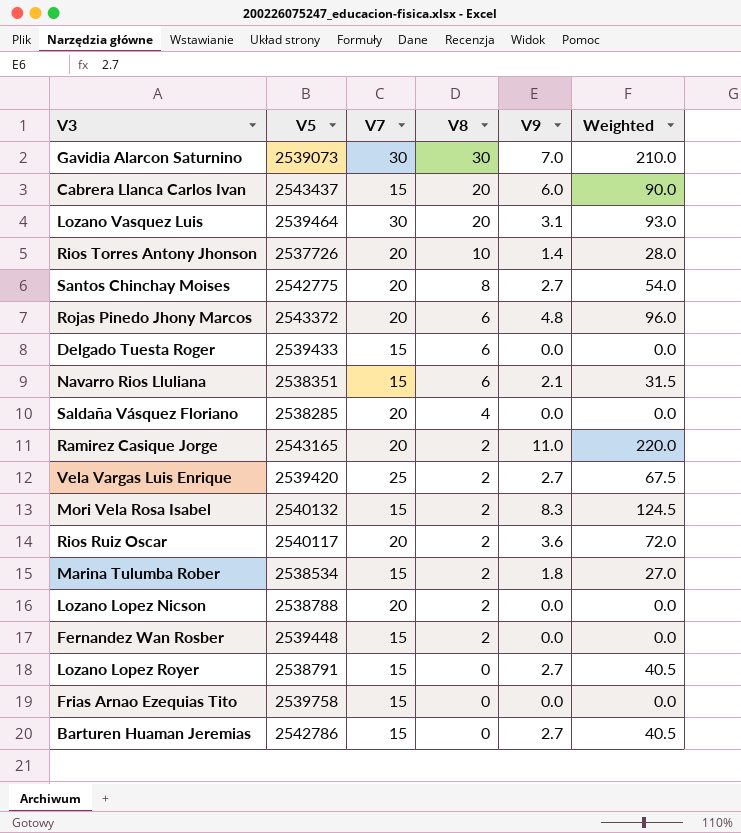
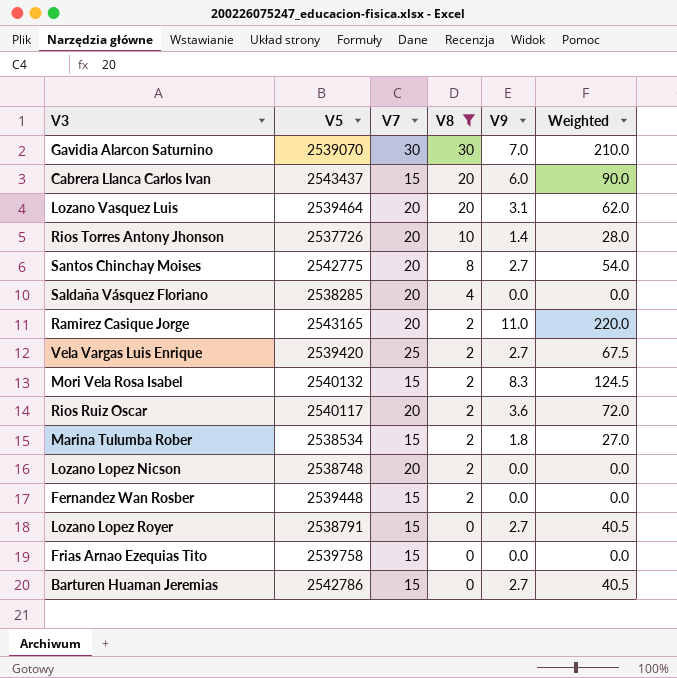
filter: none -> V8 != 6
Gavidia Alarcon Saturnino | V5: 2539073 -> 2539070
Lozano Vasquez Luis | V7: 30 -> 20
Lozano Vasquez Luis | Weighted: 93.0 -> 62.0
Lozano Lopez Nicson | V5: 2538788 -> 2538748

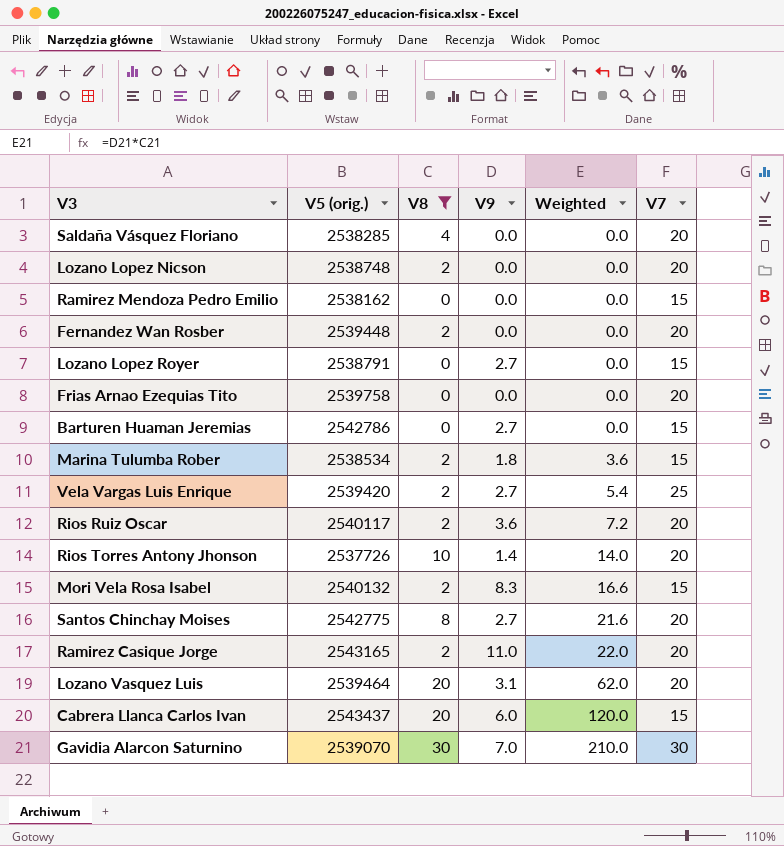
row order: V8 descending -> Weighted ascending
column name: V5 -> V5 (orig.)
column Weighted | formula: [V7] * [V9] -> [V8] * [V9]
column V7 | position: 3 -> 6
row Ramirez Mendoza Pedro Emilio: none -> 2538162 | 0 | 0.0 | 0.0 | 15
Fernandez Wan Rosber | V7: 15 -> 20
Frias Arnao Ezequias Tito | V7: 15 -> 20

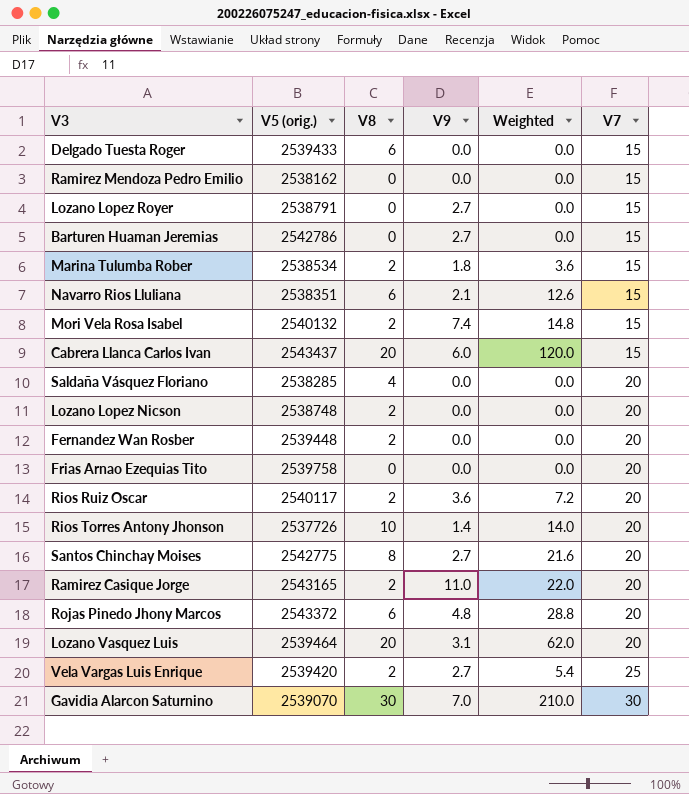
filter: V8 != 6 -> none
row order: Weighted ascending -> V7 ascending
Mori Vela Rosa Isabel | V9: 8.3 -> 7.4
Mori Vela Rosa Isabel | Weighted: 16.6 -> 14.8

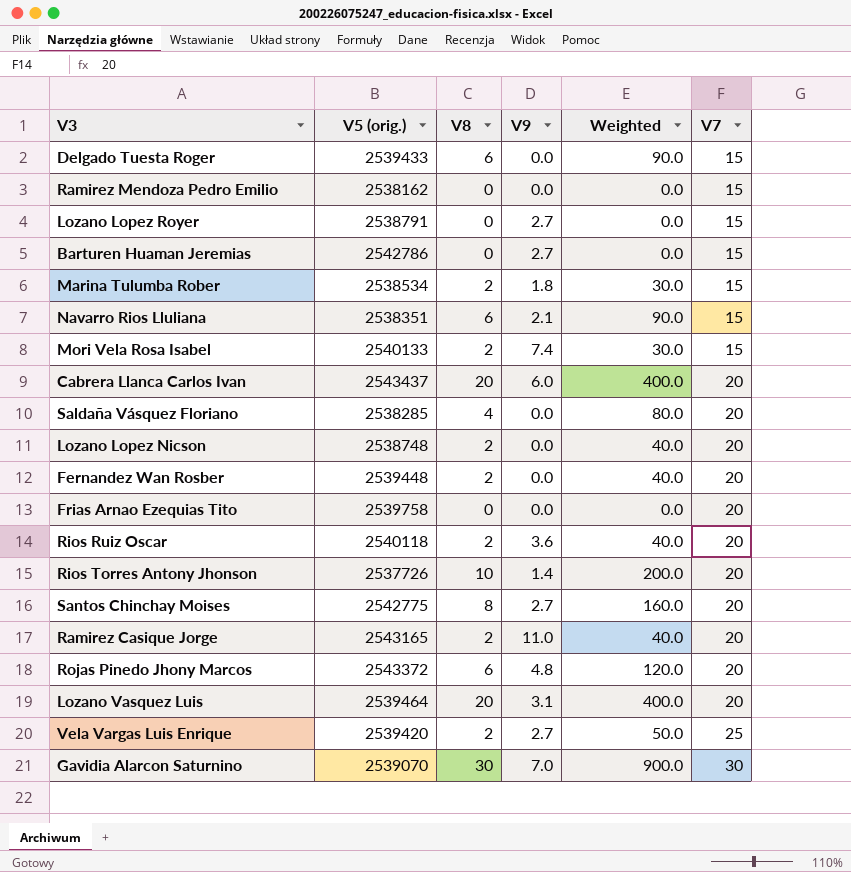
column Weighted | formula: [V8] * [V9] -> [V8] * [V7]
Mori Vela Rosa Isabel | V5 (orig.): 2540132 -> 2540133
Cabrera Llanca Carlos Ivan | V7: 15 -> 20
Rios Ruiz Oscar | V5 (orig.): 2540117 -> 2540118

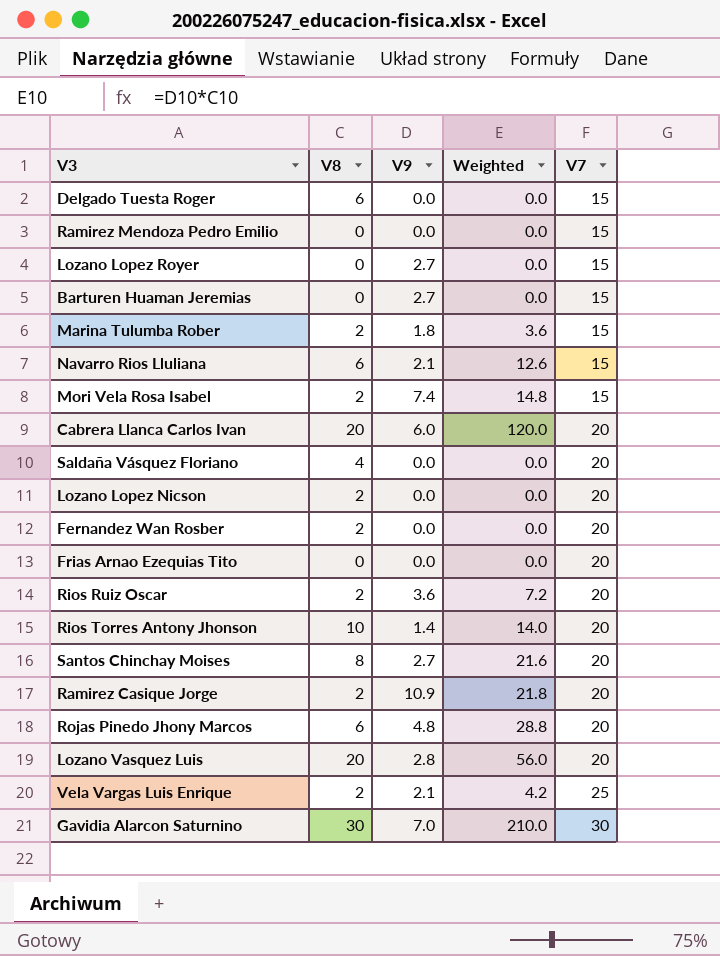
column V5 (orig.) | position: 2 -> none
column Weighted | formula: [V8] * [V7] -> [V8] * [V9]
Ramirez Casique Jorge | V9: 11.0 -> 10.9
Lozano Vasquez Luis | V9: 3.1 -> 2.8
Vela Vargas Luis Enrique | V9: 2.7 -> 2.1

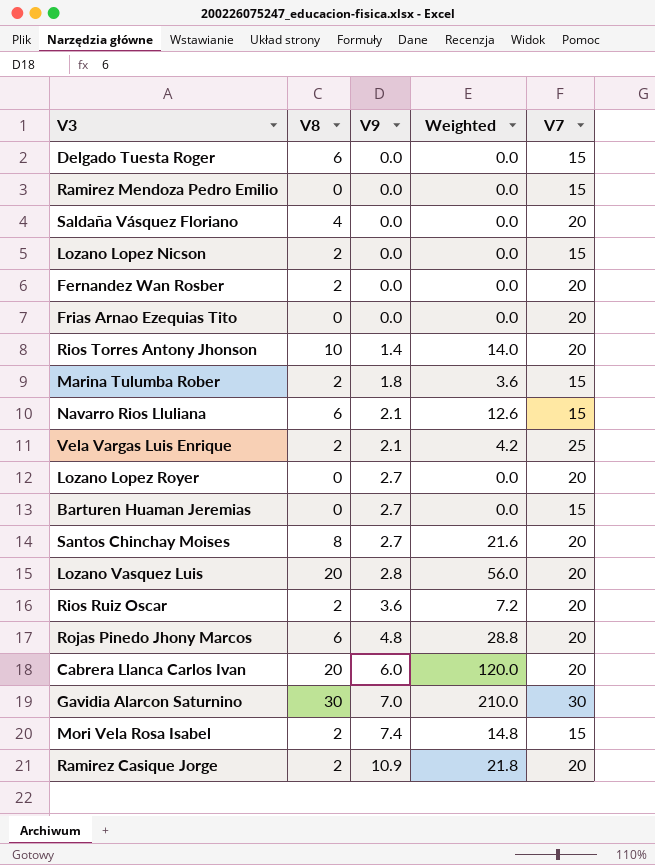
row order: V7 ascending -> V9 ascending
Lozano Lopez Nicson | V7: 20 -> 15
Lozano Lopez Royer | V7: 15 -> 20

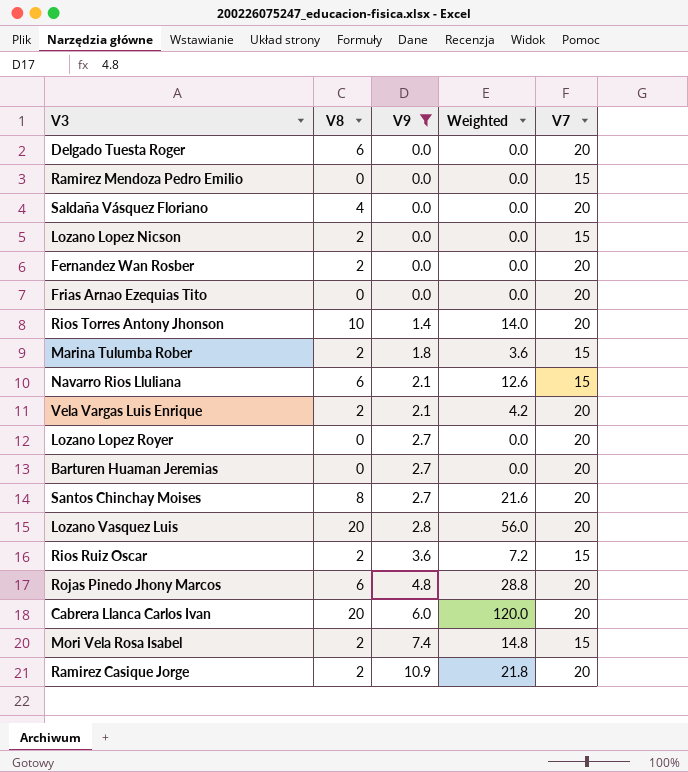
filter: none -> V9 != 7.0
Delgado Tuesta Roger | V7: 15 -> 20
Vela Vargas Luis Enrique | V7: 25 -> 20
Barturen Huaman Jeremias | V7: 15 -> 20
Rios Ruiz Oscar | V7: 20 -> 15

